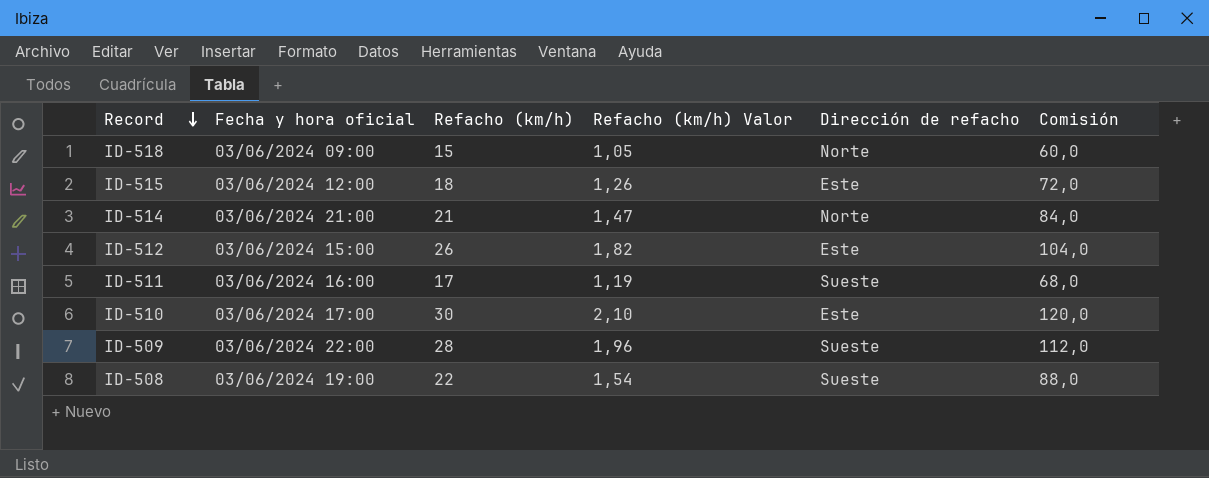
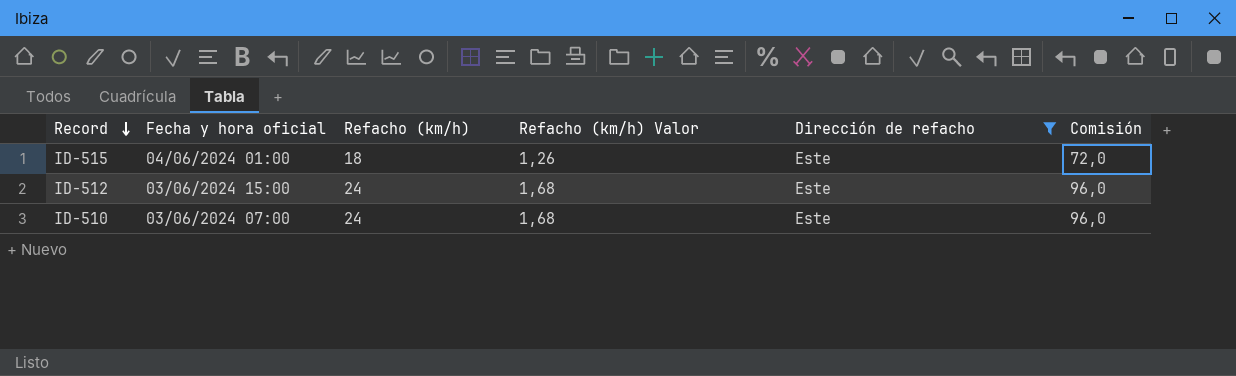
filter: none -> Dirección de refacho = Este
ID-515 | Fecha y hora oficial: 03/06/2024 12:00 -> 04/06/2024 01:00
ID-512 | Refacho (km/h): 26 -> 24
ID-512 | Refacho (km/h) Valor: 1,82 -> 1,68
ID-512 | Comisión: 104,0 -> 96,0
ID-510 | Fecha y hora oficial: 03/06/2024 17:00 -> 03/06/2024 07:00
ID-510 | Refacho (km/h): 30 -> 24
ID-510 | Refacho (km/h) Valor: 2,10 -> 1,68
ID-510 | Comisión: 120,0 -> 96,0

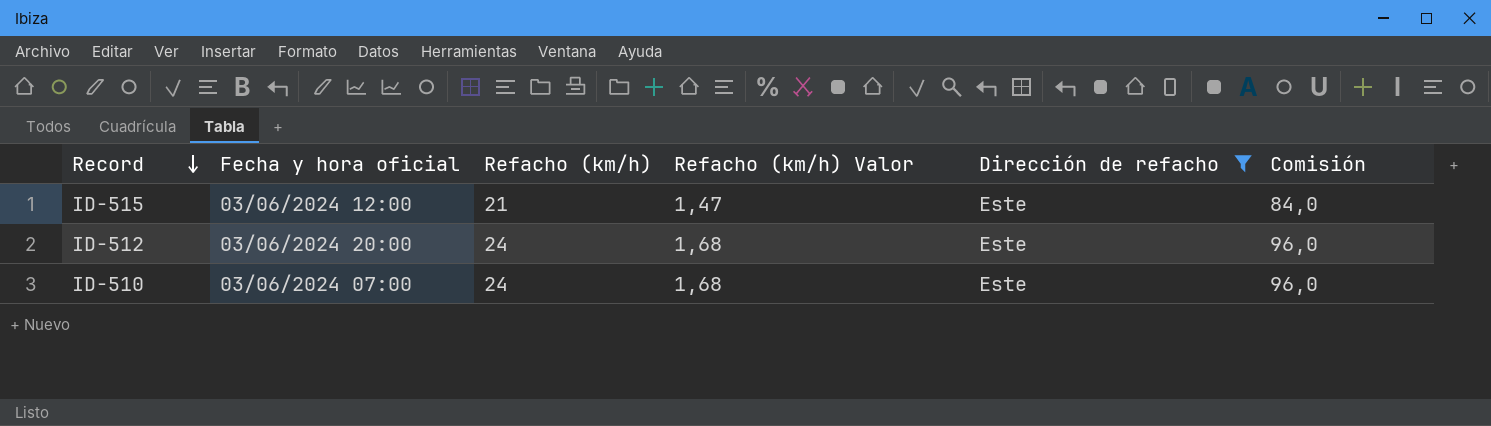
ID-515 | Fecha y hora oficial: 04/06/2024 01:00 -> 03/06/2024 12:00
ID-515 | Refacho (km/h): 18 -> 21
ID-515 | Refacho (km/h) Valor: 1,26 -> 1,47
ID-515 | Comisión: 72,0 -> 84,0
ID-512 | Fecha y hora oficial: 03/06/2024 15:00 -> 03/06/2024 20:00

